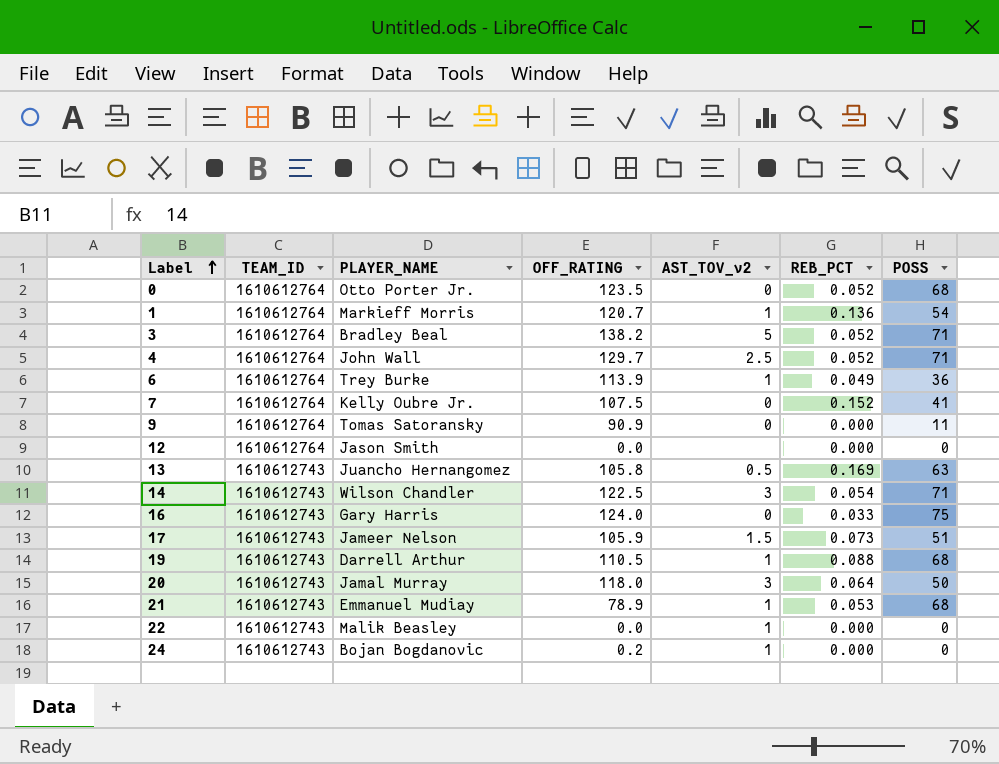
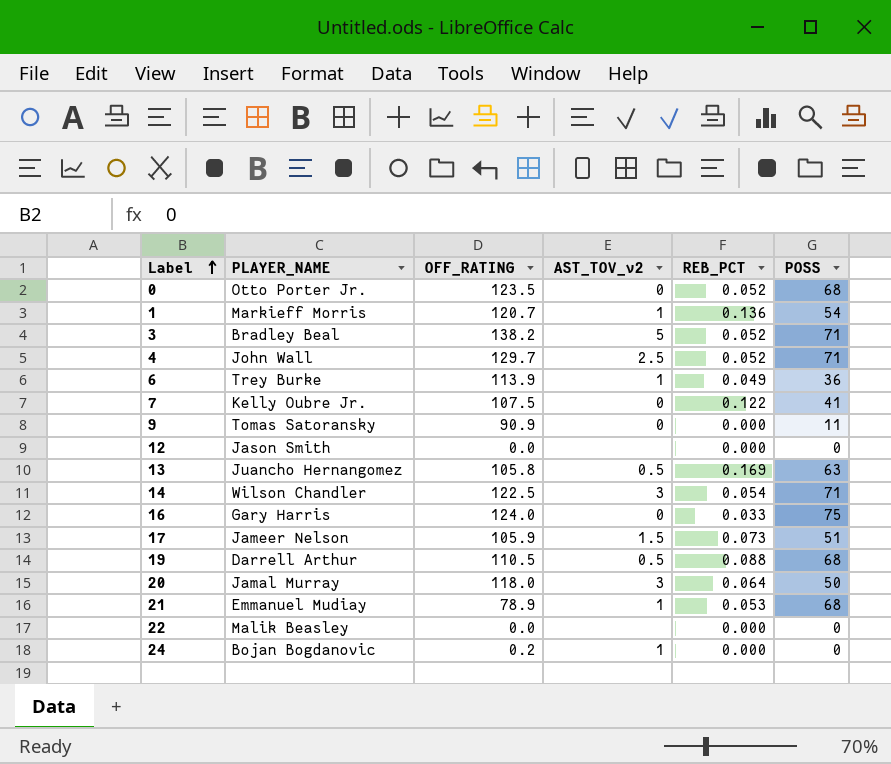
column TEAM_ID | position: 2 -> none
7 | REB_PCT: 0.152 -> 0.122
19 | AST_TOV_v2: 1 -> 0.5
22 | AST_TOV_v2: 1 -> none

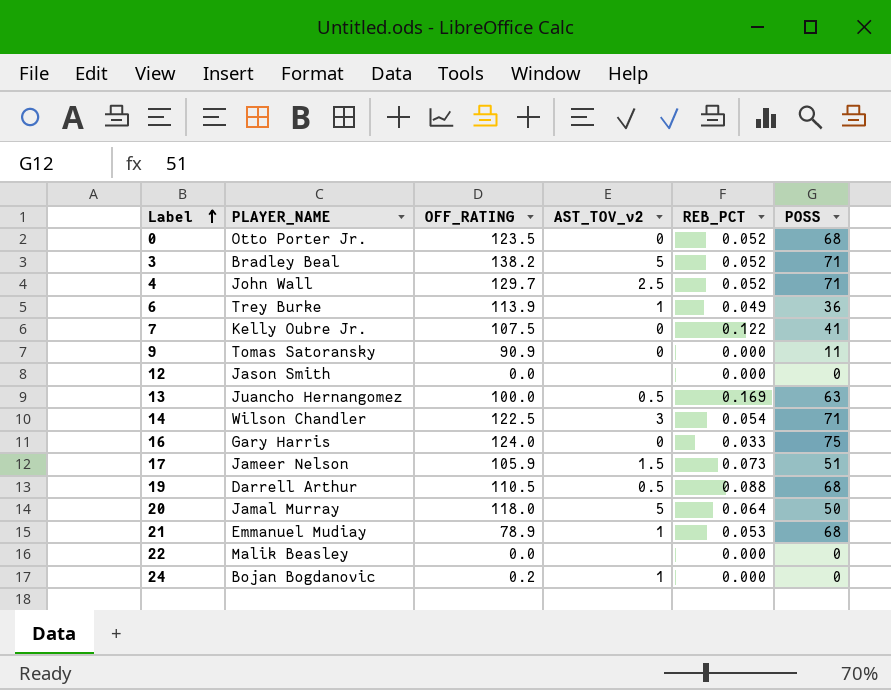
row 1: Markieff Morris | 120.7 | 1 | 0.136 | 54 -> none
13 | OFF_RATING: 105.8 -> 100.0
20 | AST_TOV_v2: 3 -> 5

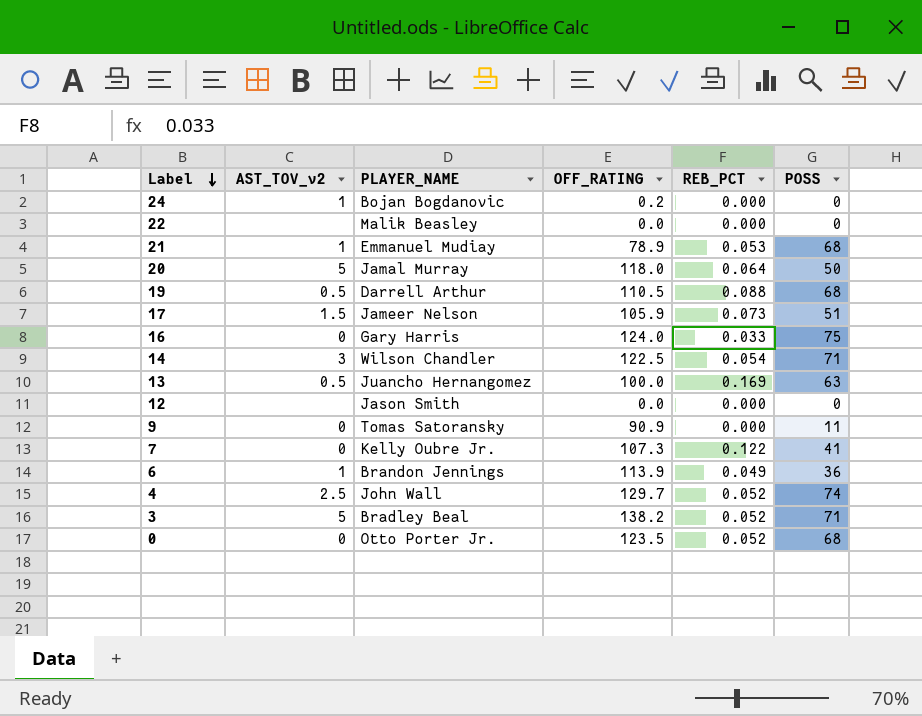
row order: Label ascending -> Label descending
column AST_TOV_v2 | position: 4 -> 2
7 | OFF_RATING: 107.5 -> 107.3
6 | PLAYER_NAME: Trey Burke -> Brandon Jennings
4 | POSS: 71 -> 74

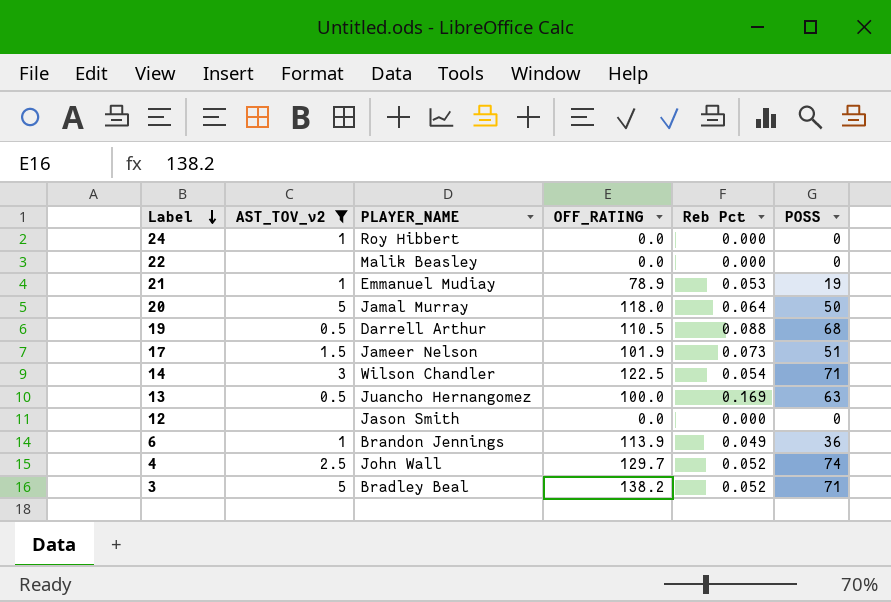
filter: none -> AST_TOV_v2 != 0
column name: REB_PCT -> Reb Pct
24 | PLAYER_NAME: Bojan Bogdanovic -> Roy Hibbert
24 | OFF_RATING: 0.2 -> 0.0
21 | POSS: 68 -> 19
17 | OFF_RATING: 105.9 -> 101.9

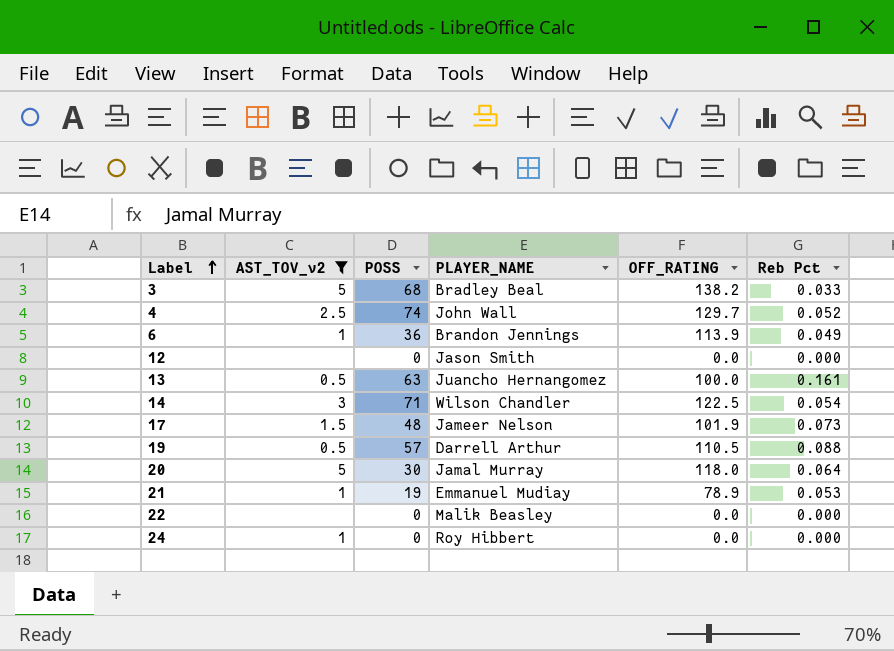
row order: Label descending -> Label ascending
column POSS | position: 6 -> 3
3 | POSS: 71 -> 68
3 | Reb Pct: 0.052 -> 0.033
13 | Reb Pct: 0.169 -> 0.161
17 | POSS: 51 -> 48
19 | POSS: 68 -> 57
20 | POSS: 50 -> 30

